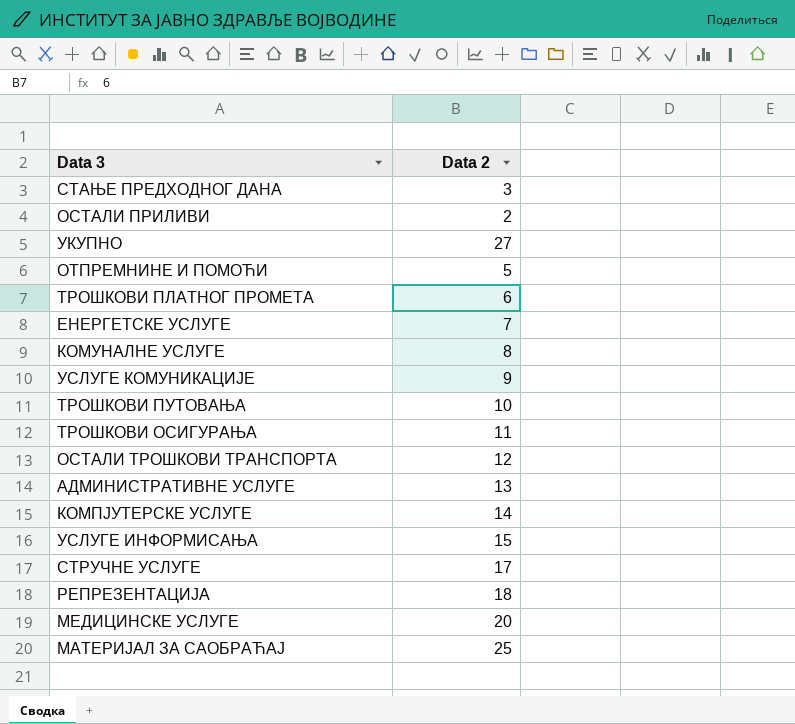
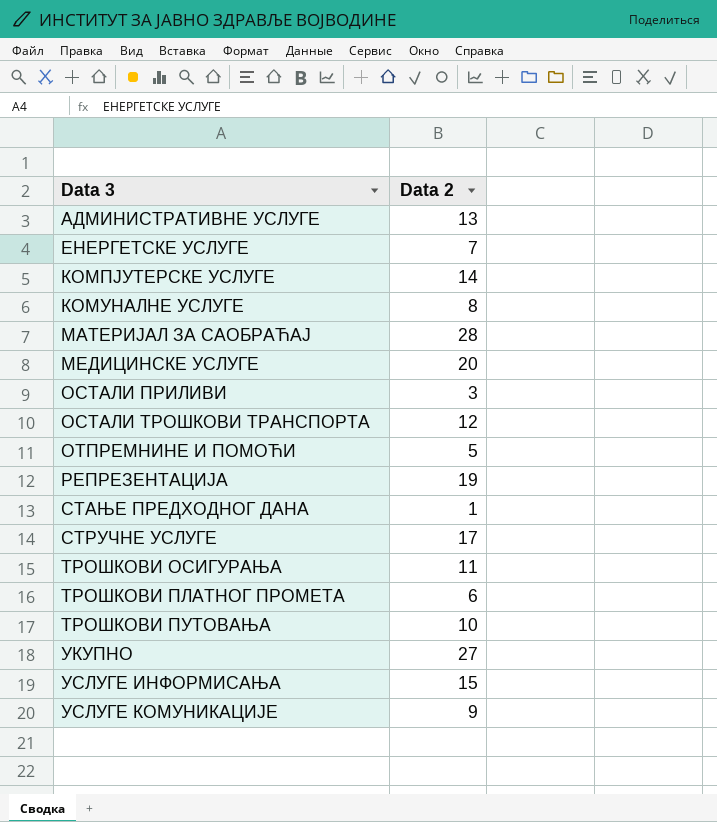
row order: none -> Data 3 ascending
МАТЕРИЈАЛ ЗА САОБРАЋАЈ | Data 2: 25 -> 28
ОСТАЛИ ПРИЛИВИ | Data 2: 2 -> 3
РЕПРЕЗЕНТАЦИЈА | Data 2: 18 -> 19
СТАЊЕ ПРЕДХОДНОГ ДАНА | Data 2: 3 -> 1

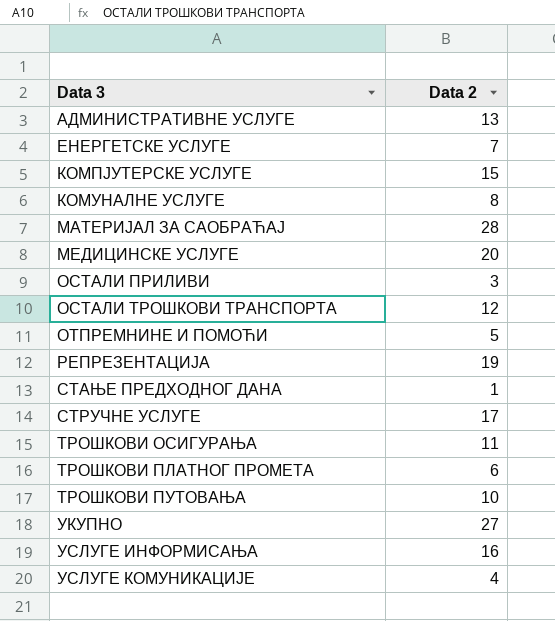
КОМПЈУТЕРСКЕ УСЛУГЕ | Data 2: 14 -> 15
УСЛУГЕ ИНФОРМИСАЊА | Data 2: 15 -> 16
УСЛУГЕ КОМУНИКАЦИЈЕ | Data 2: 9 -> 4

